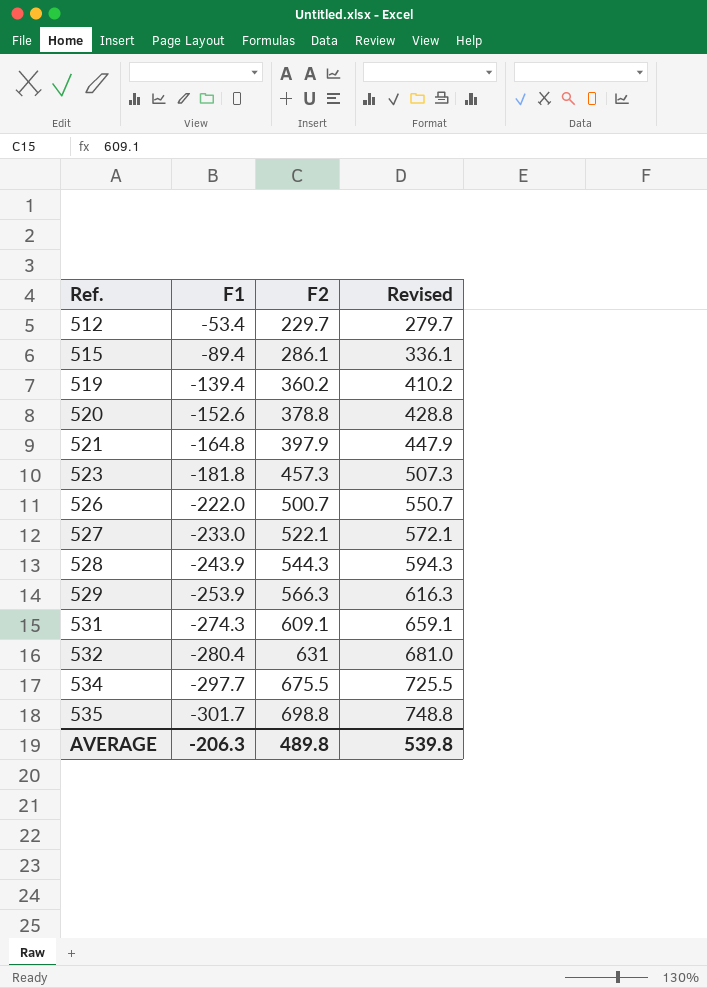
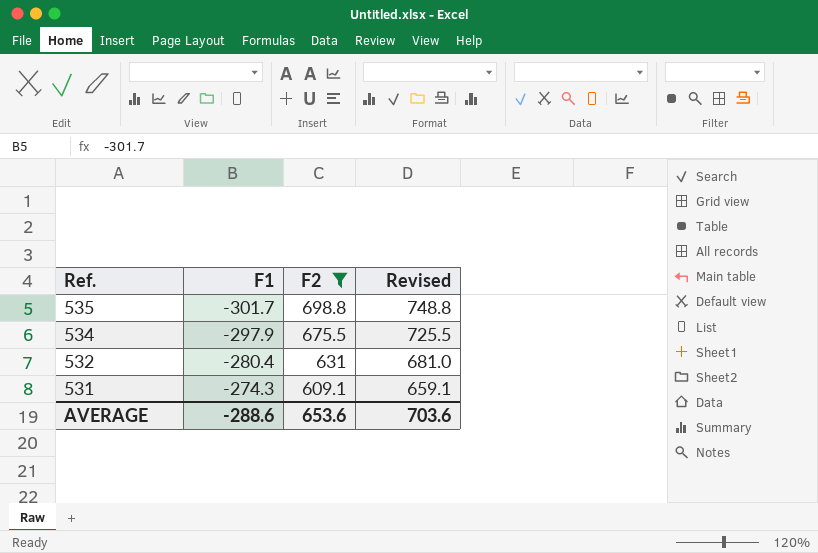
filter: none -> F2 >= 609.1
row order: Ref. ascending -> Ref. descending
534 | F1: -297.7 -> -297.9
AVERAGE | F1: -206.3 -> -288.6
AVERAGE | F2: 489.8 -> 653.6
AVERAGE | Revised: 539.8 -> 703.6

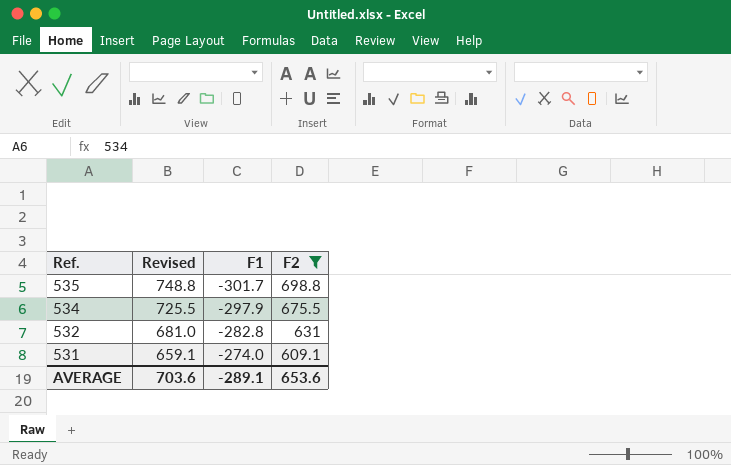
column Revised | position: 4 -> 2
532 | F1: -280.4 -> -282.8
531 | F1: -274.3 -> -274.0
AVERAGE | F1: -288.6 -> -289.1

